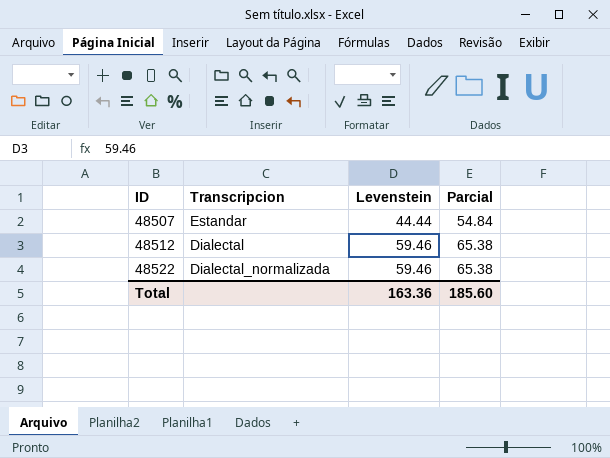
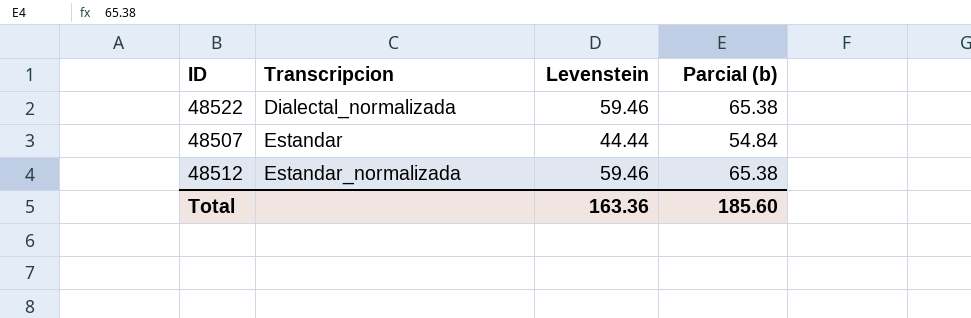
row order: ID ascending -> Transcripcion ascending
column name: Parcial -> Parcial (b)
48512 | Transcripcion: Dialectal -> Estandar_normalizada

